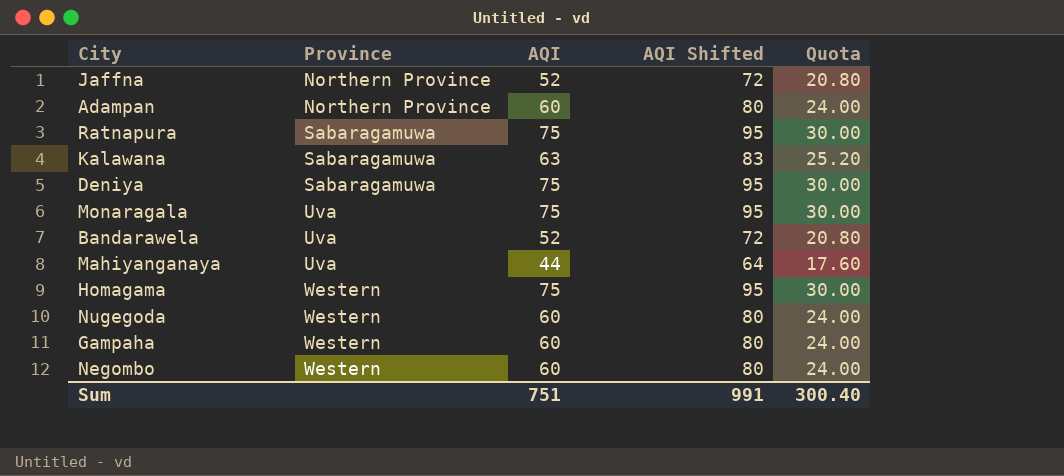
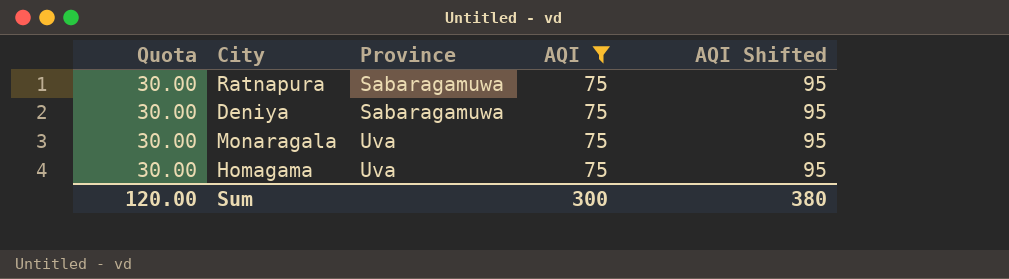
filter: none -> AQI = 75
column Quota | position: 5 -> 1
Homagama | Province: Western -> Uva
Sum | Quota: 300.40 -> 120.00
Sum | AQI: 751 -> 300
Sum | AQI Shifted: 991 -> 380

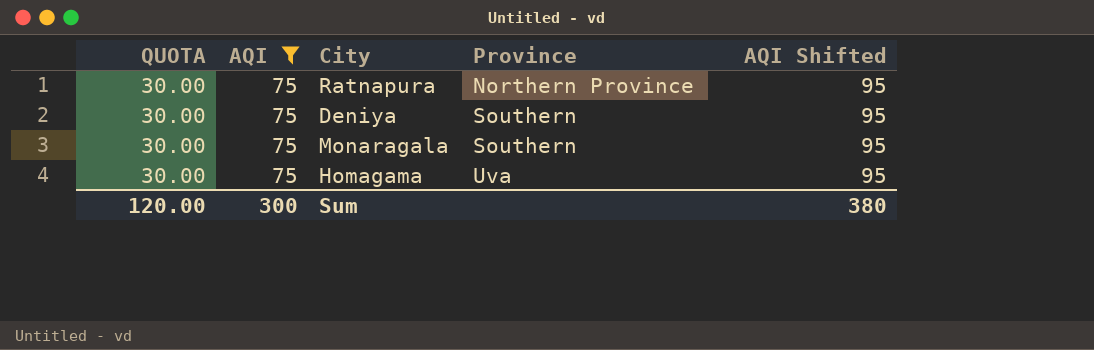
column name: Quota -> QUOTA
column AQI | position: 4 -> 2
Ratnapura | Province: Sabaragamuwa -> Northern Province
Deniya | Province: Sabaragamuwa -> Southern
Monaragala | Province: Uva -> Southern

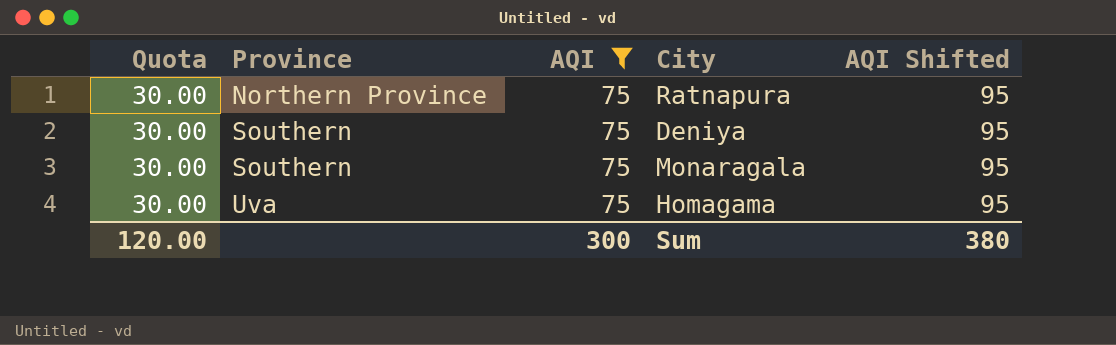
column name: QUOTA -> Quota
column Province | position: 4 -> 2

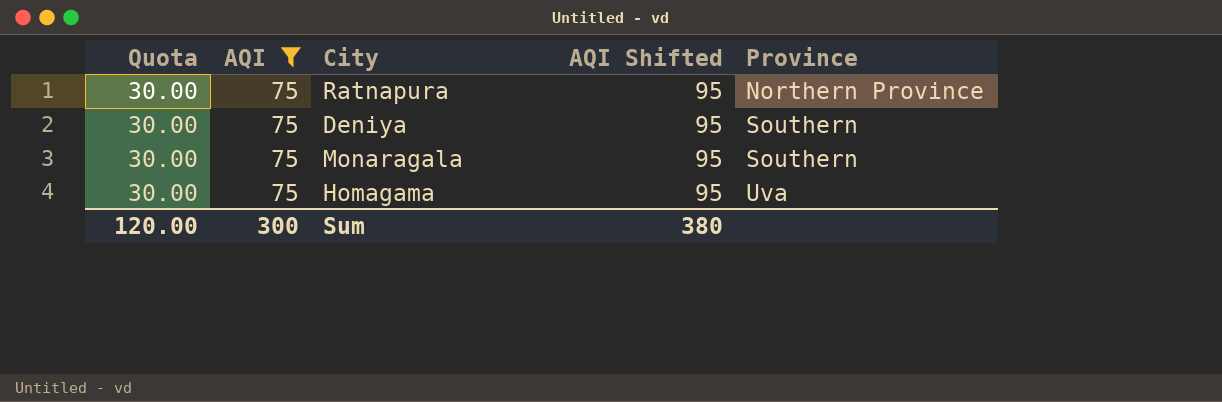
column Province | position: 2 -> 5

